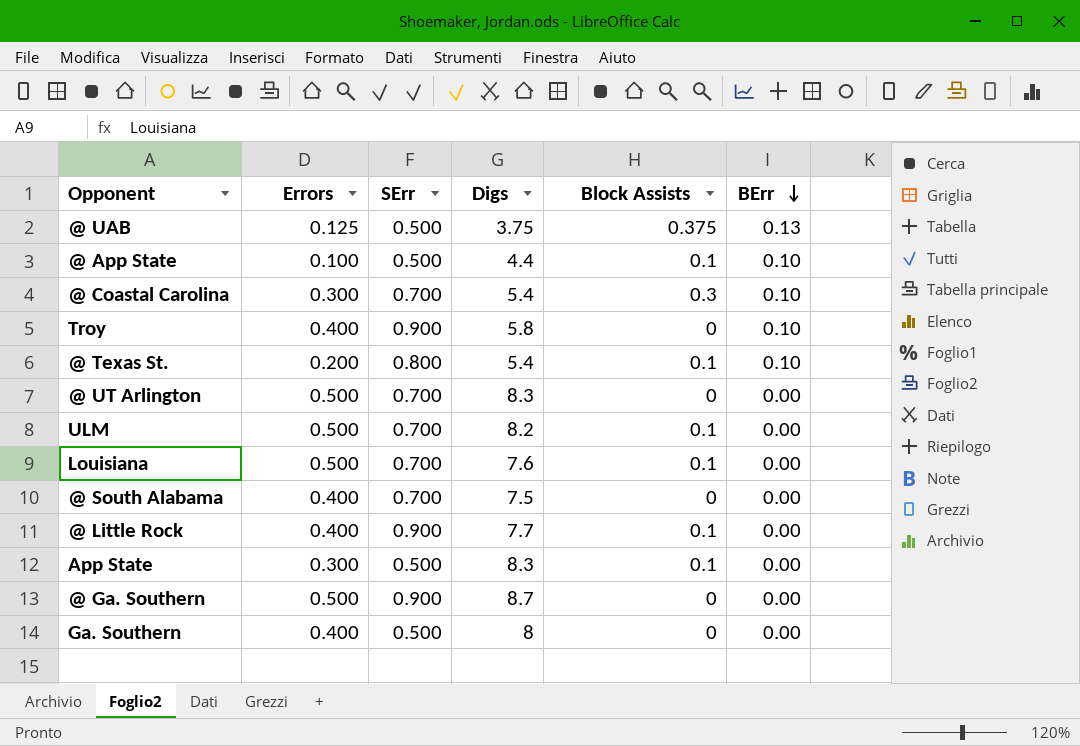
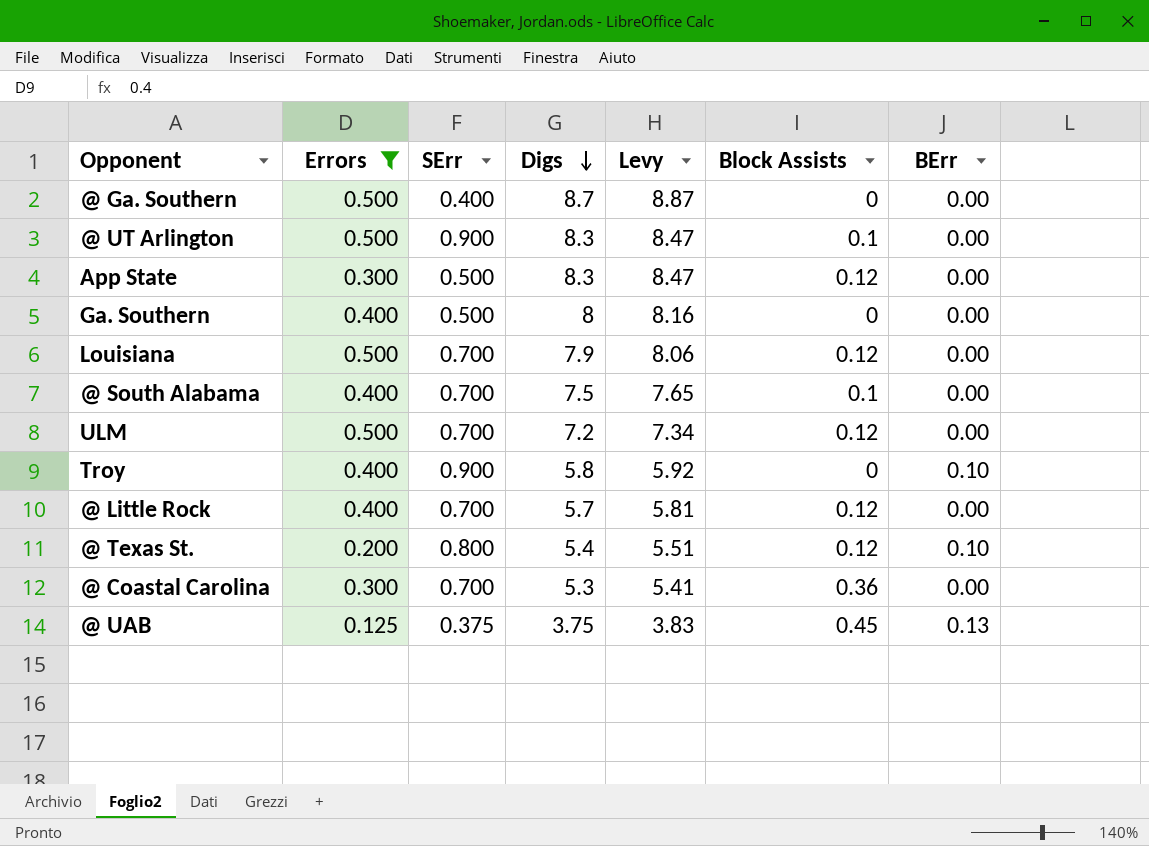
filter: none -> Errors != 0.100
row order: BErr descending -> Digs descending
column Levy | formula: none -> [Digs] * 1.02
@ Ga. Southern | SErr: 0.900 -> 0.400
@ UT Arlington | SErr: 0.700 -> 0.900
@ UT Arlington | Block Assists: 0 -> 0.1
App State | Block Assists: 0.1 -> 0.12
Louisiana | Digs: 7.6 -> 7.9
Louisiana | Block Assists: 0.1 -> 0.12
@ South Alabama | Block Assists: 0 -> 0.1
ULM | Digs: 8.2 -> 7.2
ULM | Block Assists: 0.1 -> 0.12
@ Little Rock | SErr: 0.900 -> 0.700
@ Little Rock | Digs: 7.7 -> 5.7
@ Little Rock | Block Assists: 0.1 -> 0.12
@ Texas St. | Block Assists: 0.1 -> 0.12
@ Coastal Carolina | Digs: 5.4 -> 5.3
@ Coastal Carolina | Block Assists: 0.3 -> 0.36
@ Coastal Carolina | BErr: 0.10 -> 0.00
@ UAB | SErr: 0.500 -> 0.375
@ UAB | Block Assists: 0.375 -> 0.45

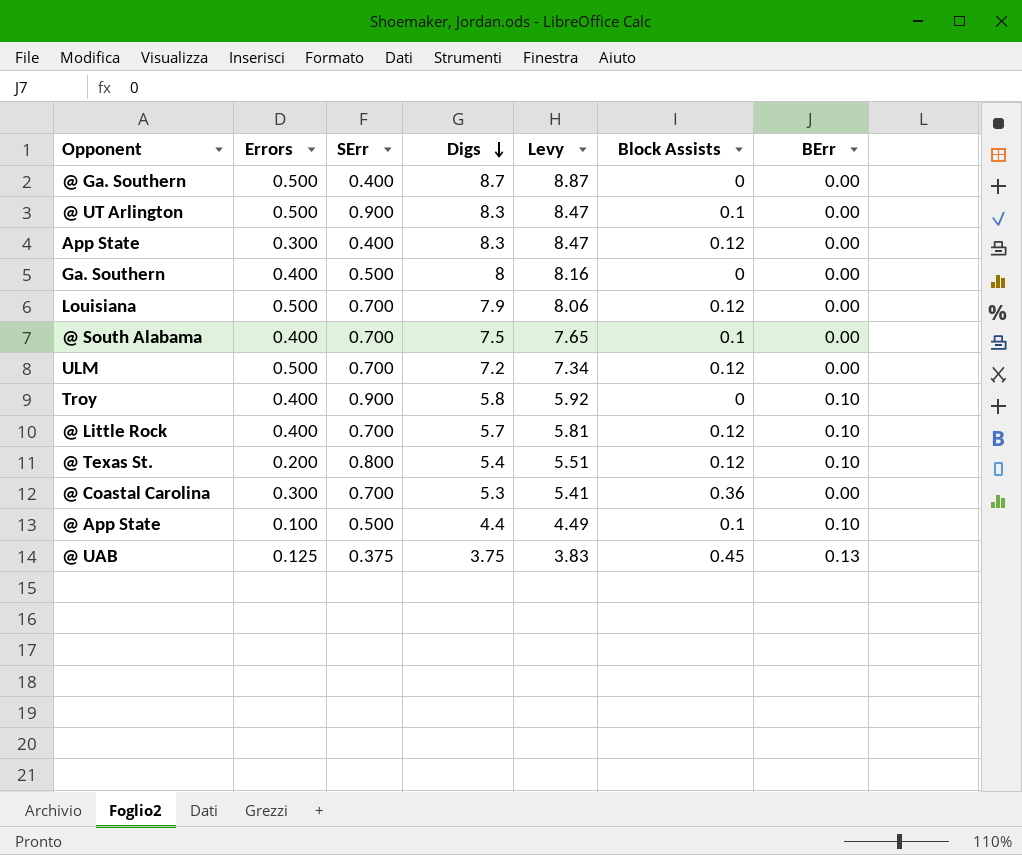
filter: Errors != 0.100 -> none
App State | SErr: 0.500 -> 0.400
@ Little Rock | BErr: 0.00 -> 0.10

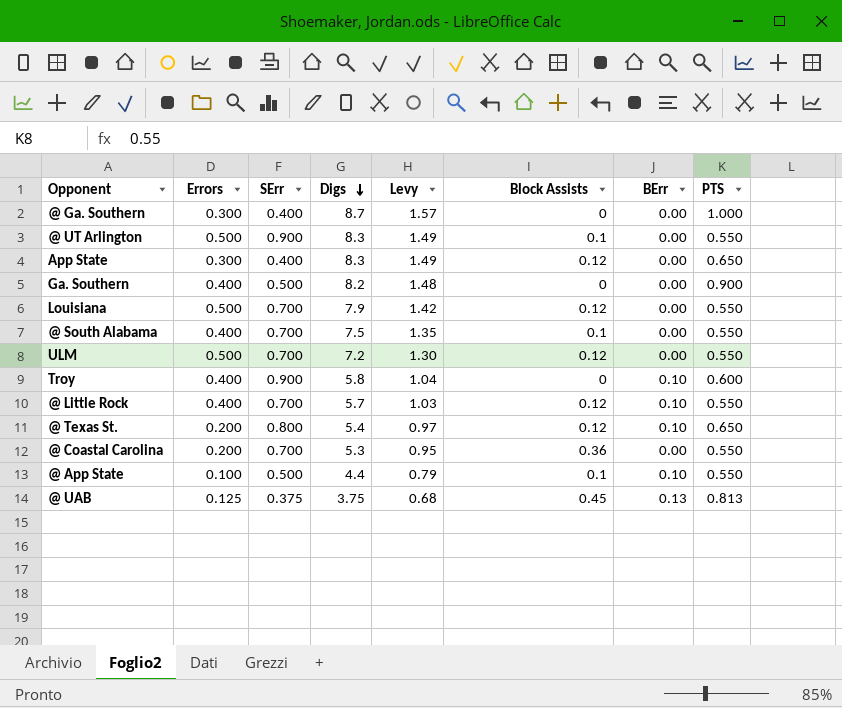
column Levy | formula: [Digs] * 1.02 -> [Digs] * 0.18
column PTS | position: none -> 8
@ Ga. Southern | Errors: 0.500 -> 0.300
Ga. Southern | Digs: 8 -> 8.2
@ Coastal Carolina | Errors: 0.300 -> 0.200

